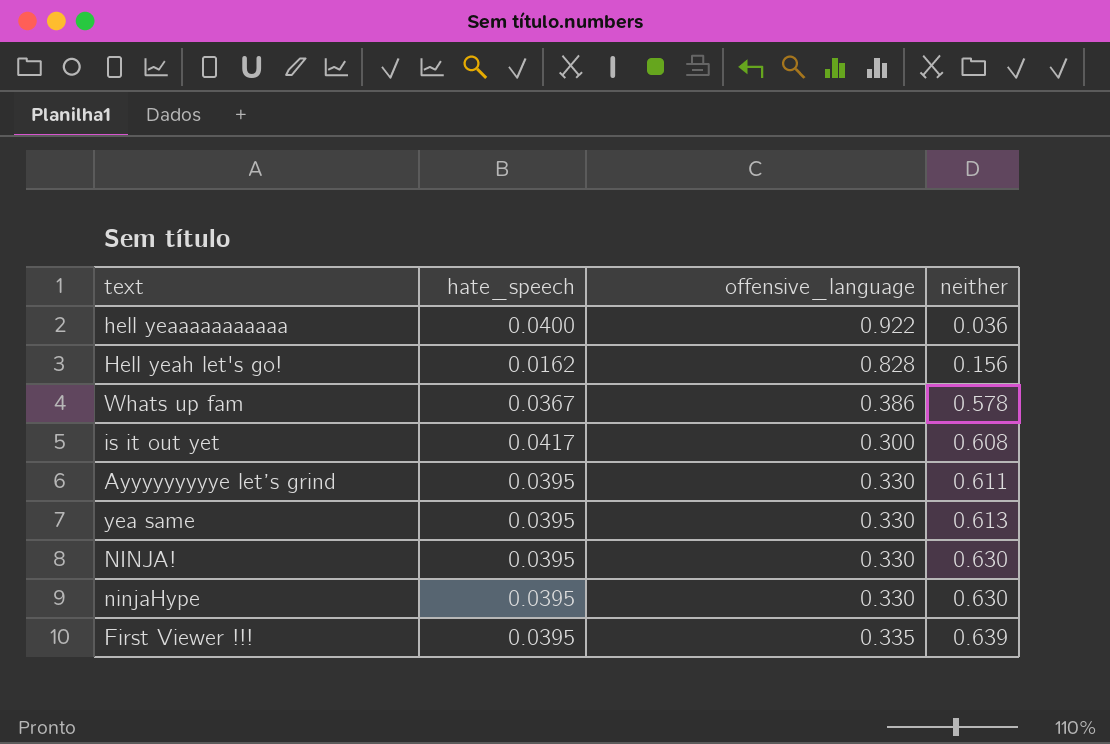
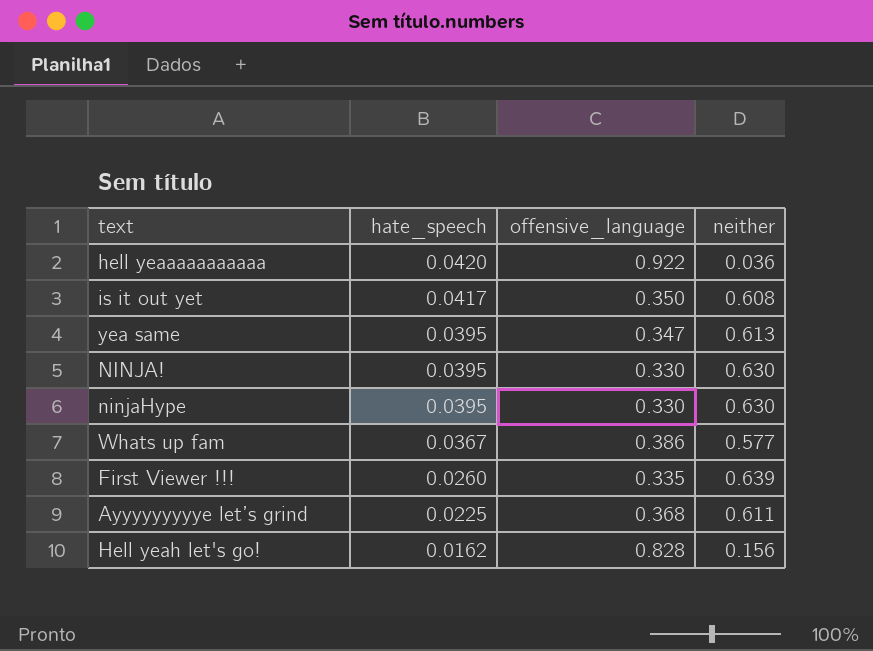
row order: neither ascending -> hate_speech descending
hell yeaaaaaaaaaaa | hate_speech: 0.0400 -> 0.0420
is it out yet | offensive_language: 0.300 -> 0.350
yea same | offensive_language: 0.330 -> 0.347
Whats up fam | neither: 0.578 -> 0.577
First Viewer !!! | hate_speech: 0.0395 -> 0.0260
Ayyyyyyyyye let’s grind | hate_speech: 0.0395 -> 0.0225
Ayyyyyyyyye let’s grind | offensive_language: 0.330 -> 0.368

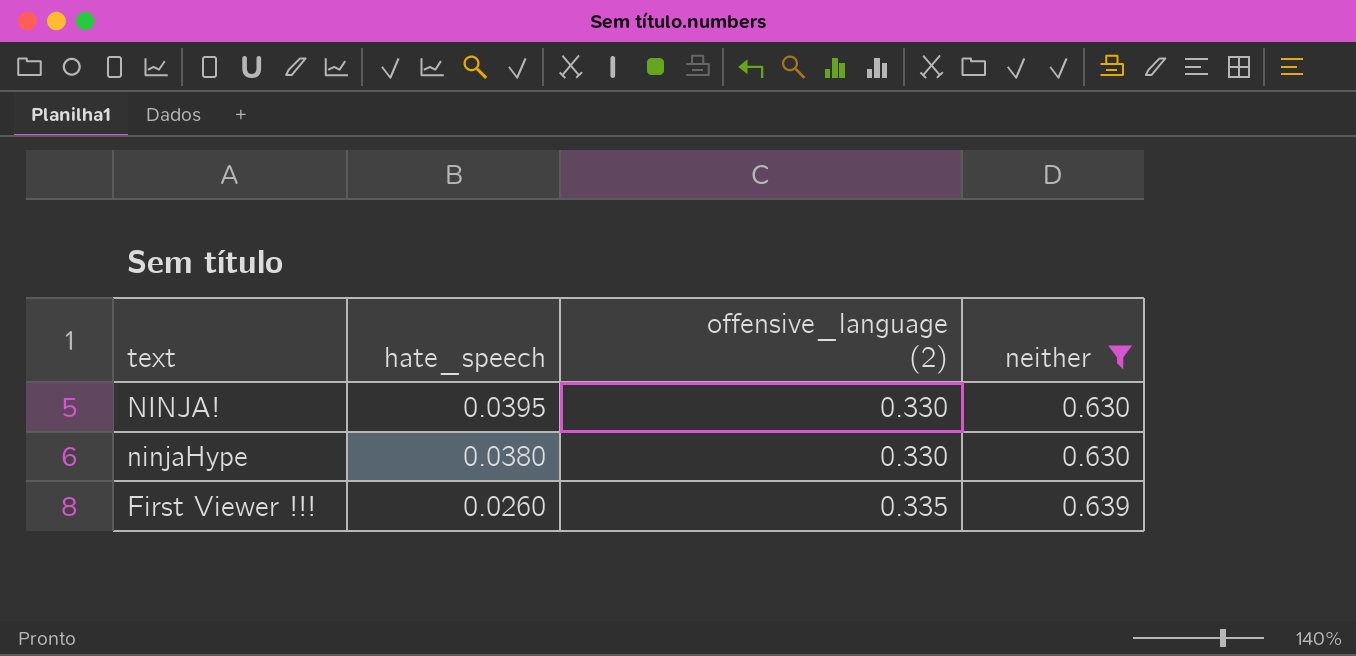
filter: none -> neither >= 0.630
column name: offensive_language -> offensive_language (2)
ninjaHype | hate_speech: 0.0395 -> 0.0380

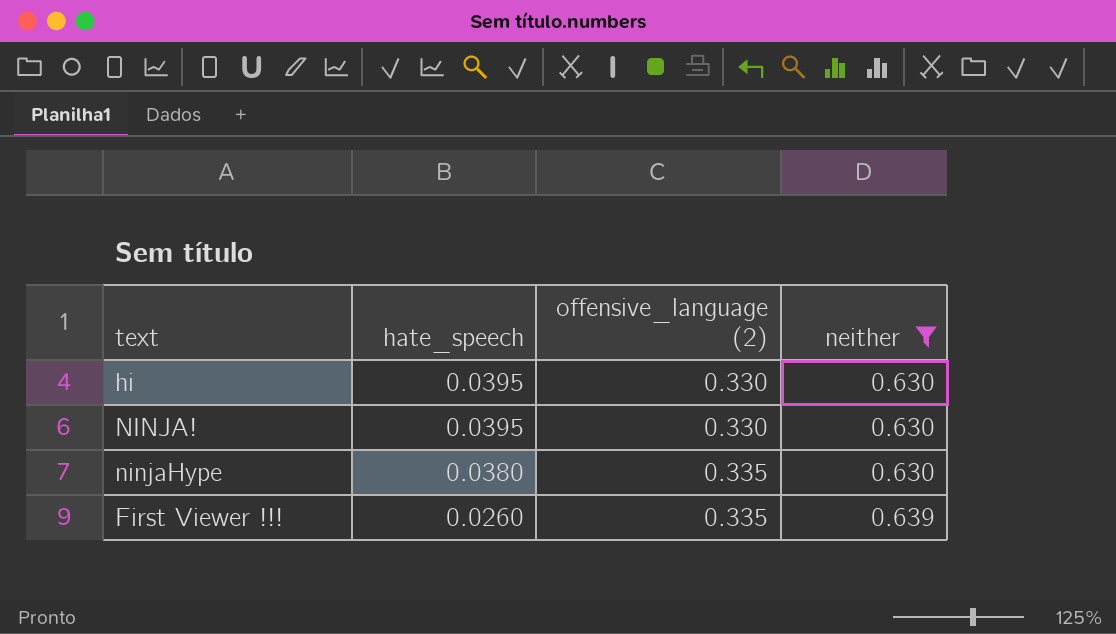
row hi: none -> 0.0395 | 0.330 | 0.630
ninjaHype | offensive_language (2): 0.330 -> 0.335

